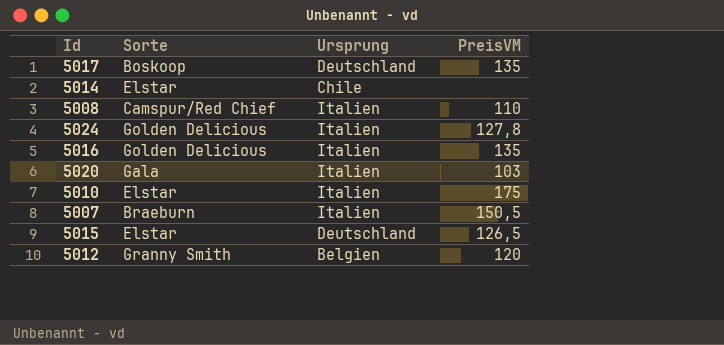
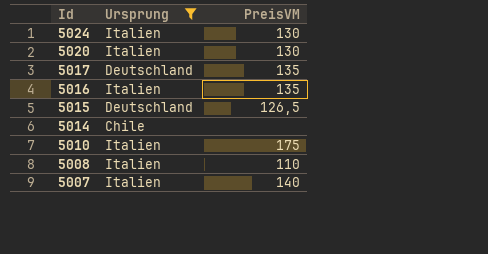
filter: none -> Ursprung != Belgien
row order: none -> Id descending
column Sorte | position: 2 -> none
5024 | PreisVM: 127,8 -> 130
5020 | PreisVM: 103 -> 130
5007 | PreisVM: 150,5 -> 140

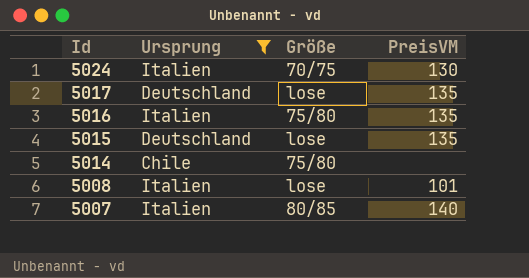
column Größe | position: none -> 3
row 5020: Italien | 130 -> none
row 5010: Italien | 175 -> none
5015 | PreisVM: 126,5 -> 135
5008 | PreisVM: 110 -> 101

